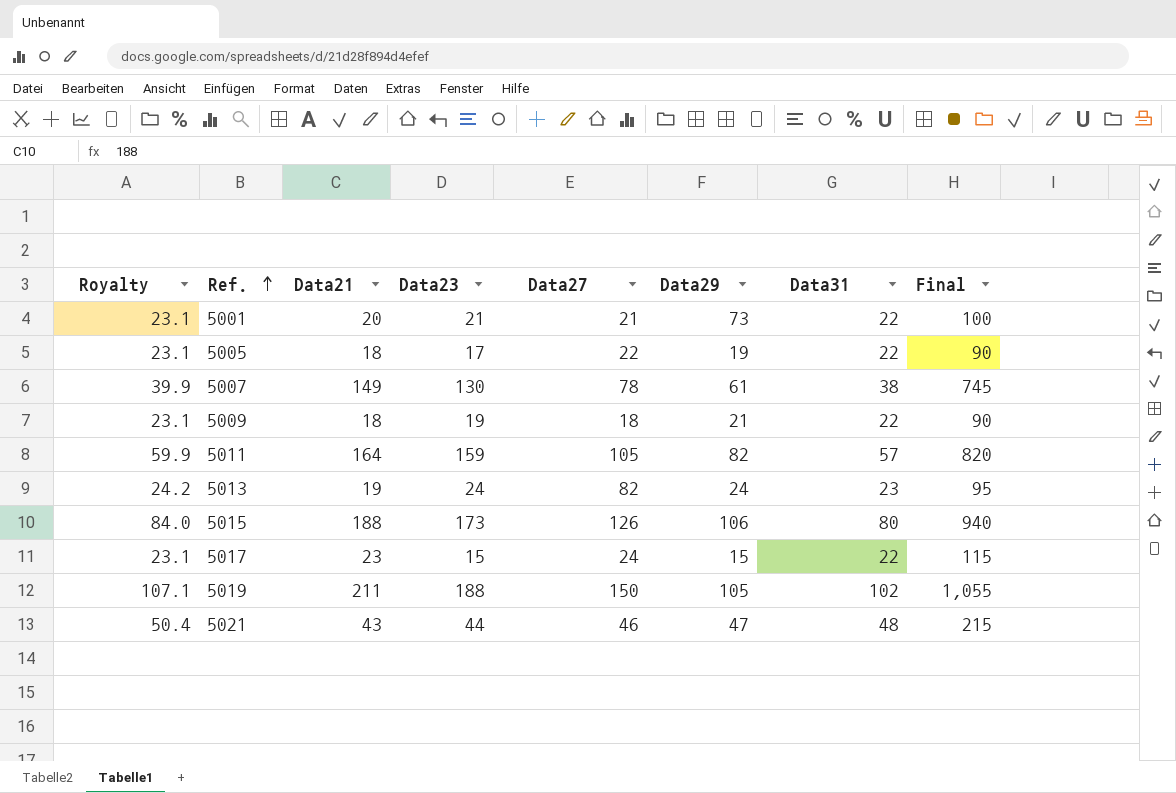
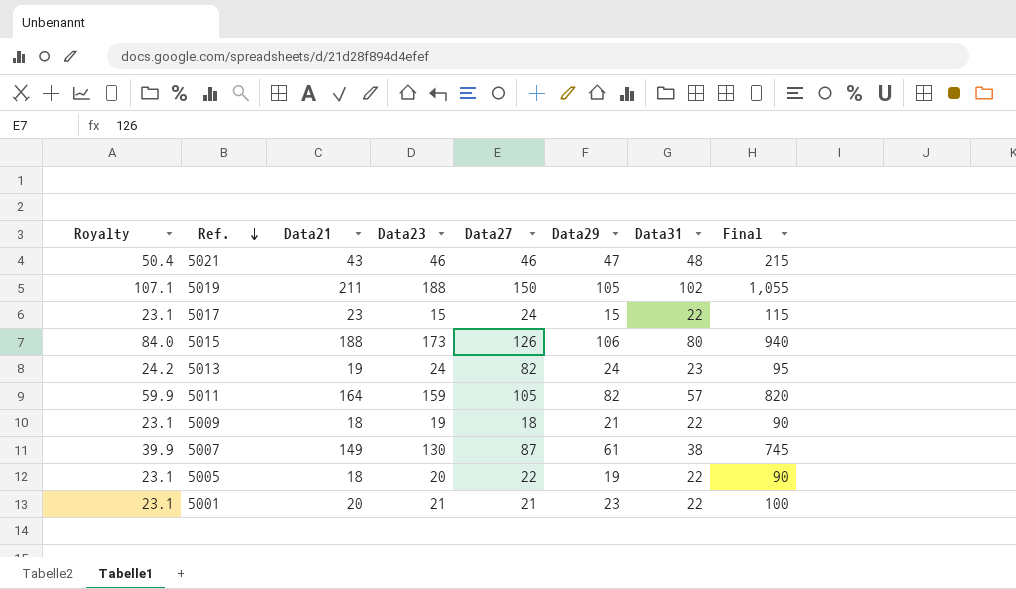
row order: Ref. ascending -> Ref. descending
5021 | Data23: 44 -> 46
5007 | Data27: 78 -> 87
5005 | Data23: 17 -> 20
5001 | Data29: 73 -> 23

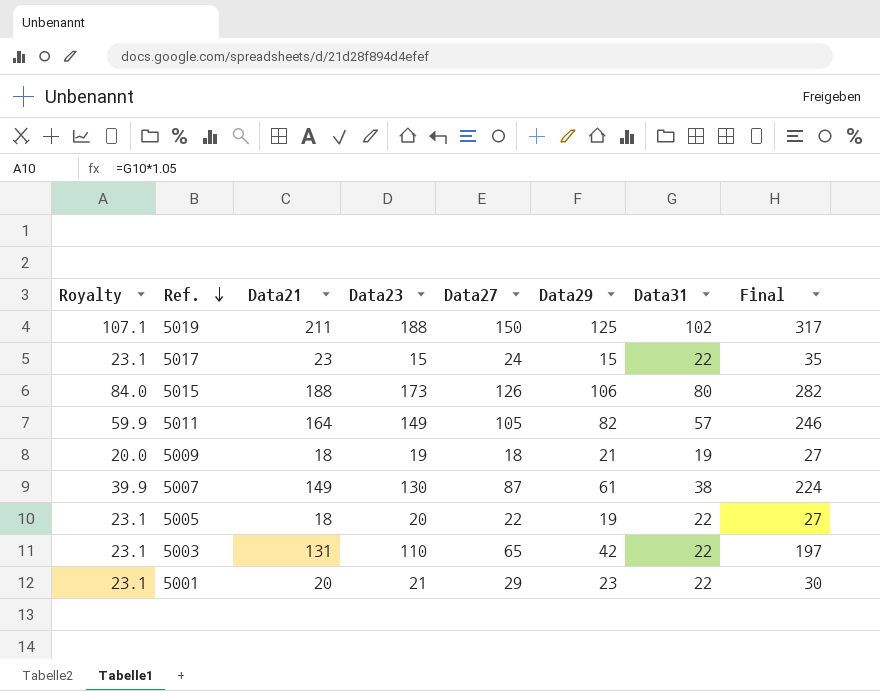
column Final | formula: [Data21] * 5 -> [Data21] * 1.5
row 5021: 50.4 | 43 | 46 | 46 | 47 | 48 | 215 -> none
row 5013: 24.2 | 19 | 24 | 82 | 24 | 23 | 95 -> none
5019 | Data29: 105 -> 125
5011 | Data23: 159 -> 149
5009 | Royalty: 23.1 -> 20.0
5009 | Data31: 22 -> 19
row 5003: none -> 23.1 | 131 | 110 | 65 | 42 | 22 | 197
5001 | Data27: 21 -> 29

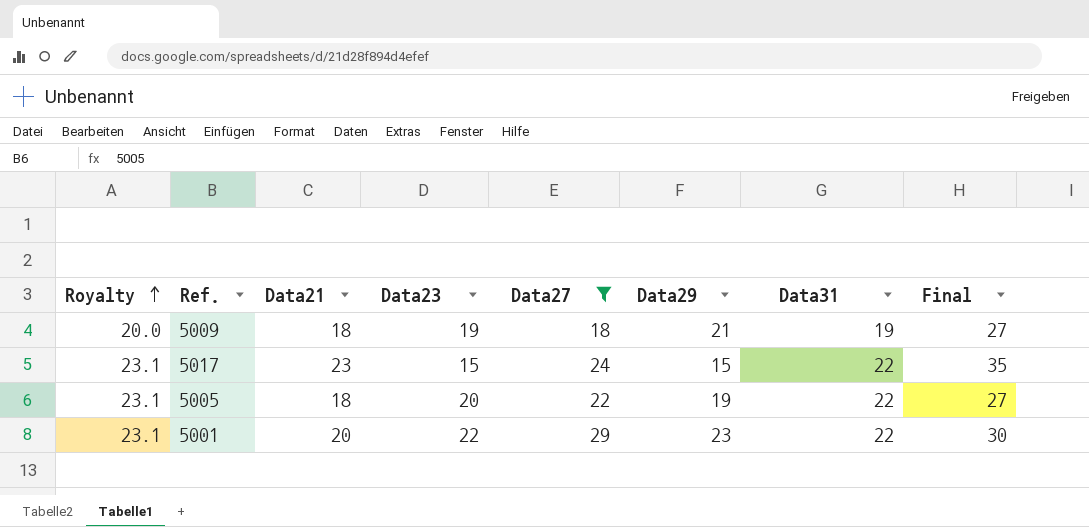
filter: none -> Data27 <= 29
row order: Ref. descending -> Royalty ascending
5001 | Data23: 21 -> 22

